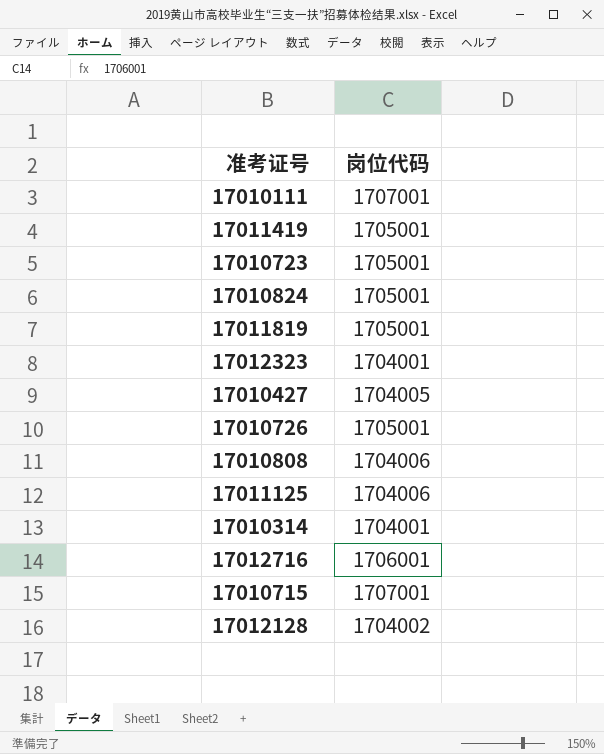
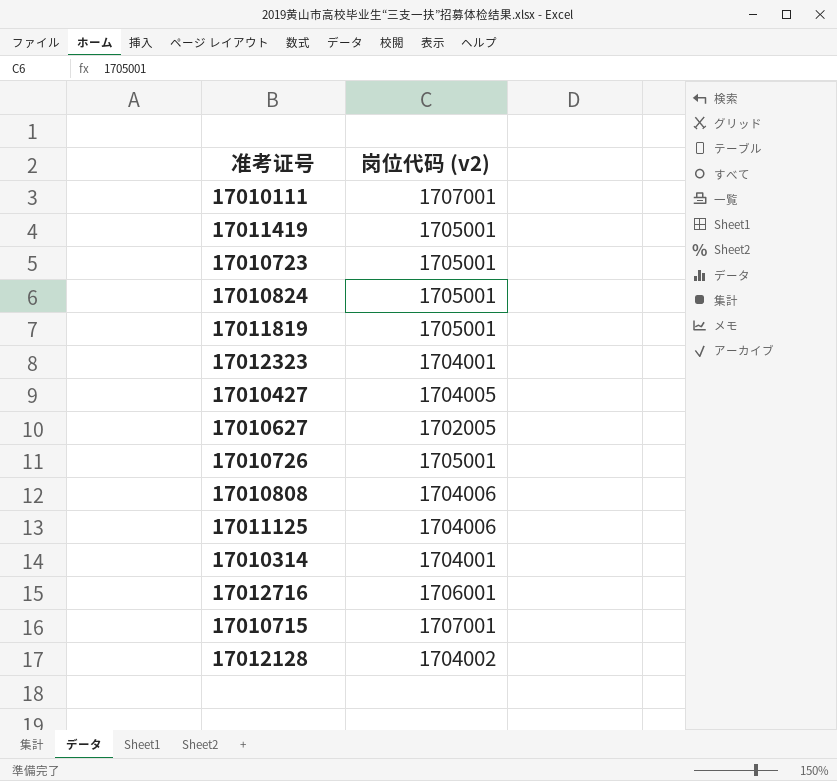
column name: 岗位代码 -> 岗位代码 (v2)
row 17010627: none -> 1702005

